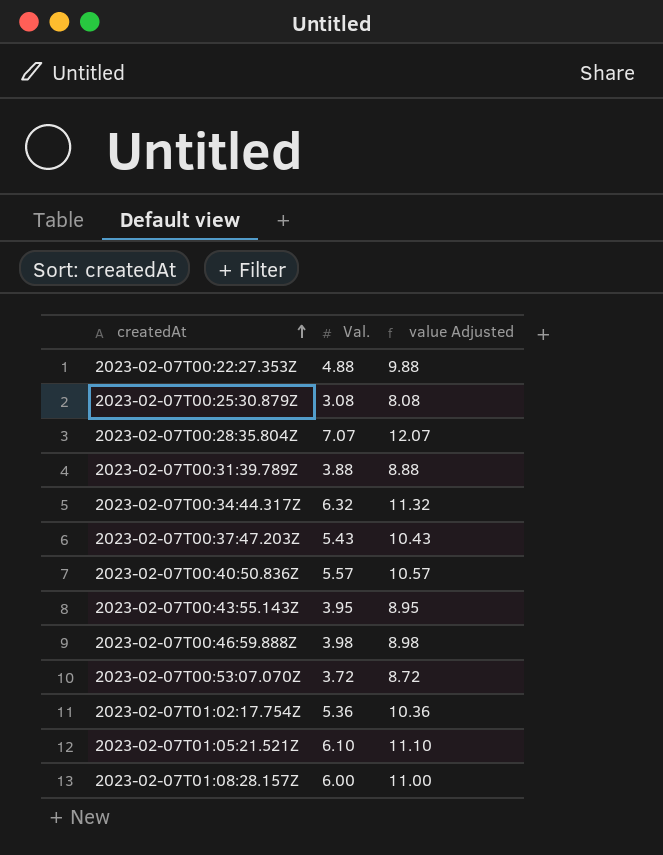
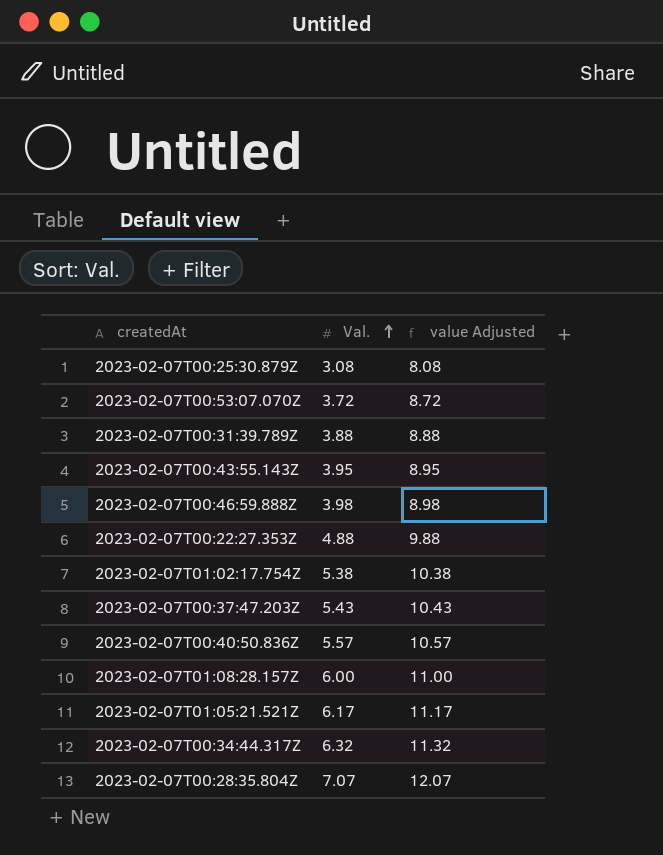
row order: createdAt ascending -> Val. ascending
2023-02-07T01:02:17.754Z | Val.: 5.36 -> 5.38
2023-02-07T01:02:17.754Z | value Adjusted: 10.36 -> 10.38
2023-02-07T01:05:21.521Z | Val.: 6.10 -> 6.17
2023-02-07T01:05:21.521Z | value Adjusted: 11.10 -> 11.17

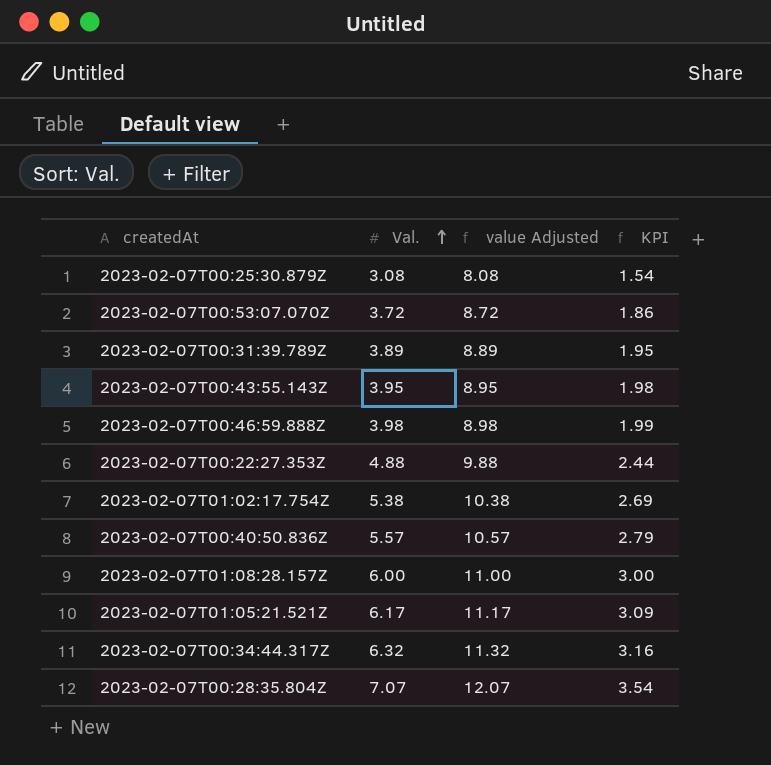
column KPI | formula: none -> [Val.] * 0.5
row 2023-02-07T00:37:47.203Z: 5.43 | 10.43 -> none
2023-02-07T00:31:39.789Z | Val.: 3.88 -> 3.89
2023-02-07T00:31:39.789Z | value Adjusted: 8.88 -> 8.89

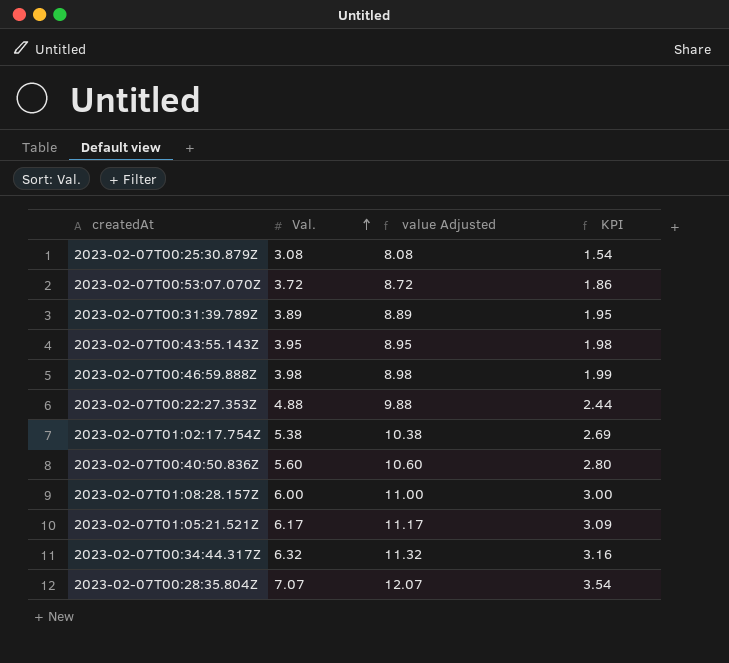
2023-02-07T00:40:50.836Z | Val.: 5.57 -> 5.60
2023-02-07T00:40:50.836Z | value Adjusted: 10.57 -> 10.60
2023-02-07T00:40:50.836Z | KPI: 2.79 -> 2.80

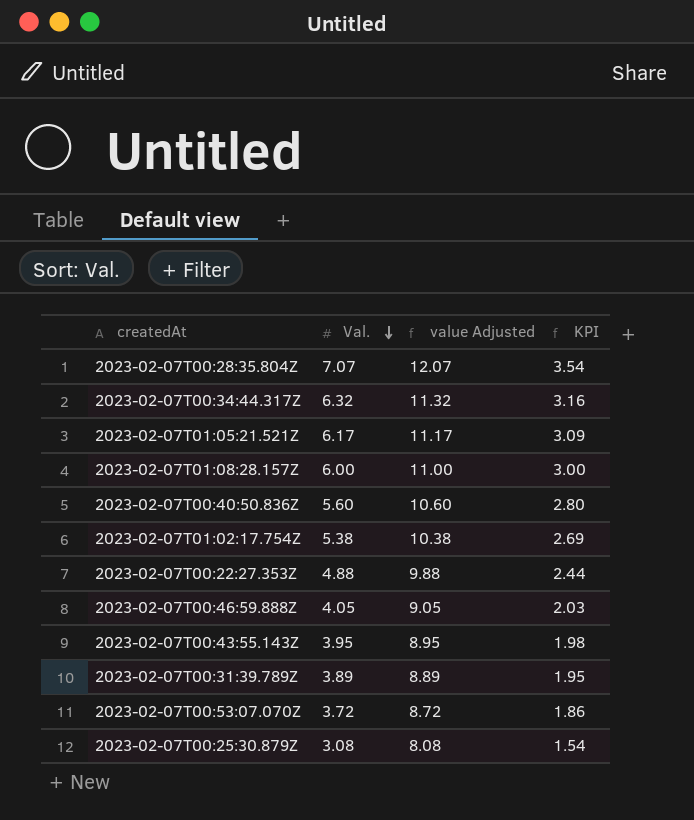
row order: Val. ascending -> Val. descending
2023-02-07T00:46:59.888Z | Val.: 3.98 -> 4.05
2023-02-07T00:46:59.888Z | value Adjusted: 8.98 -> 9.05
2023-02-07T00:46:59.888Z | KPI: 1.99 -> 2.03

